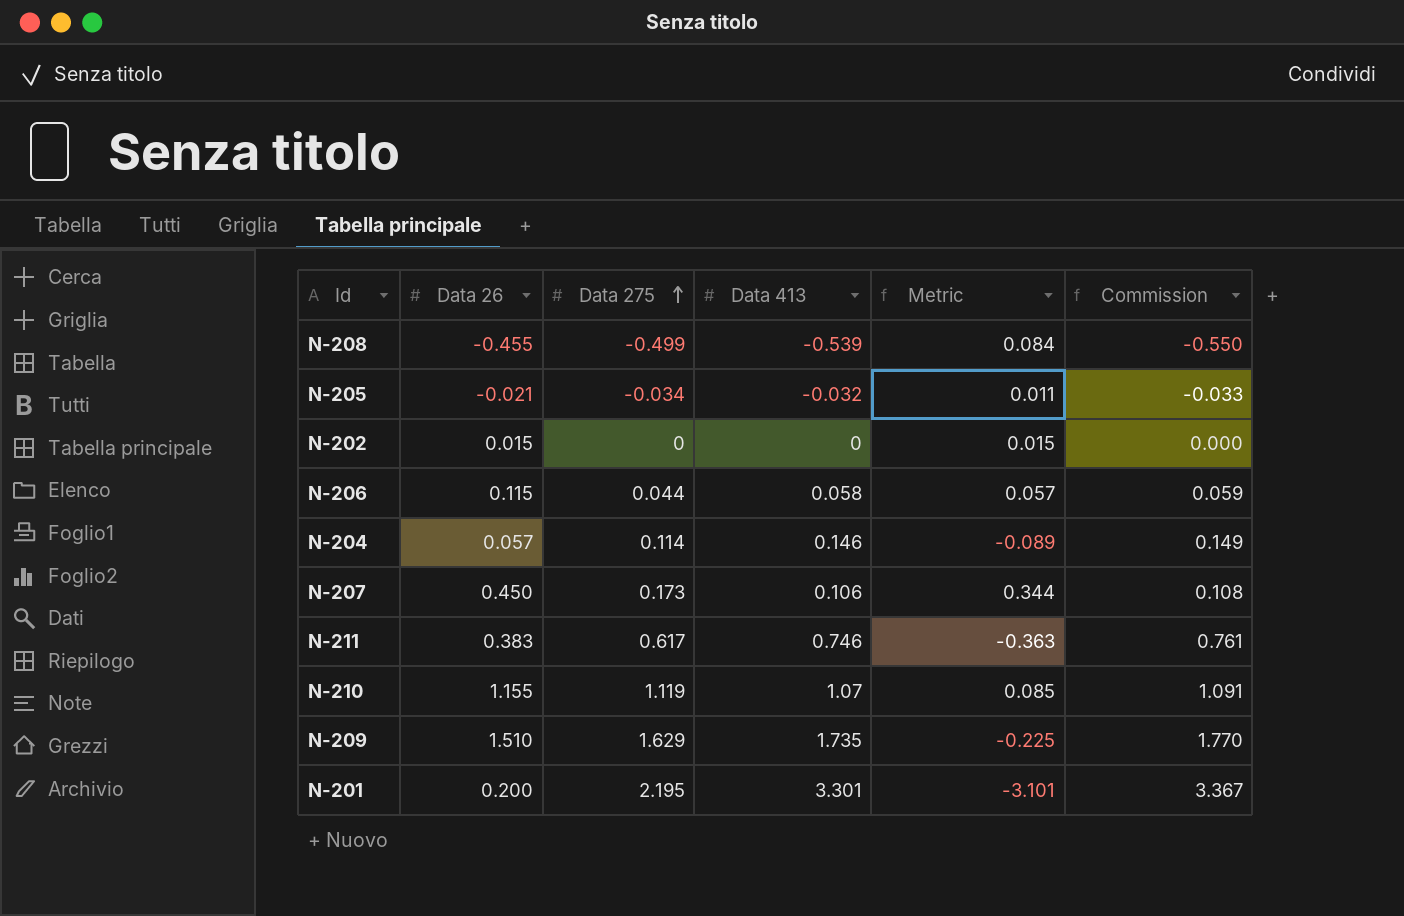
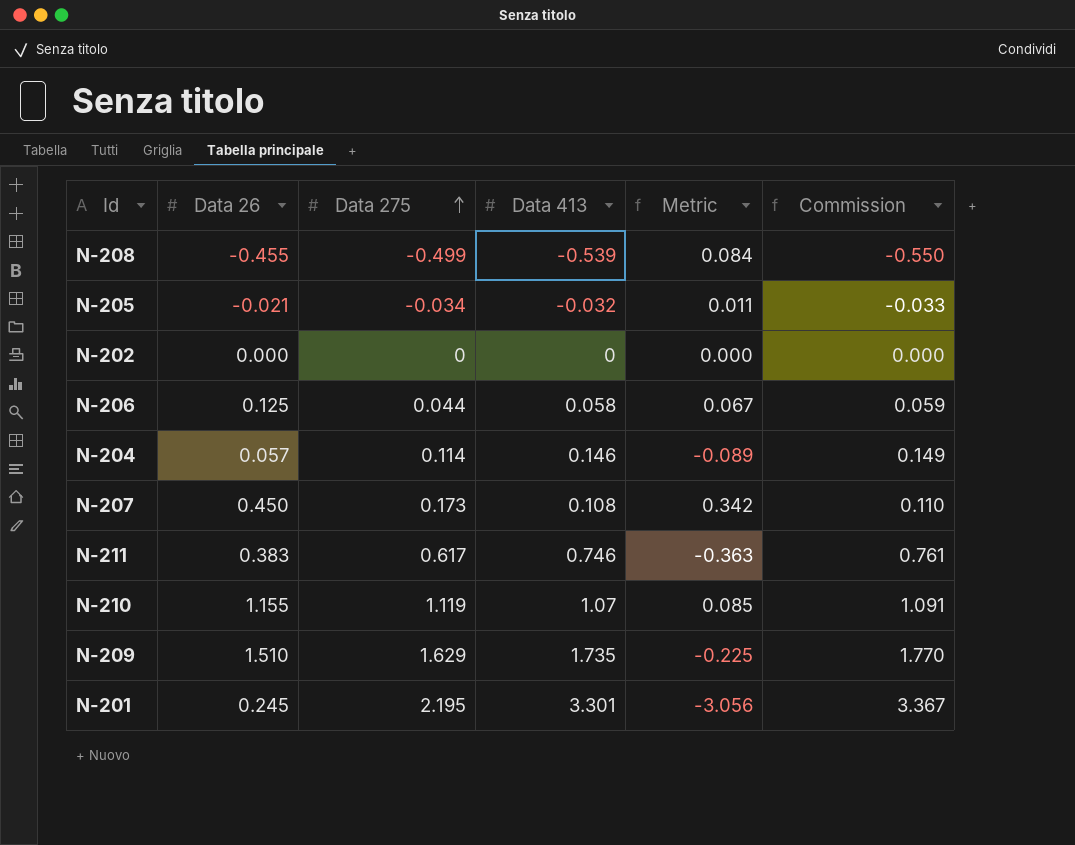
N-202 | Data 26: 0.015 -> 0.000
N-202 | Metric: 0.015 -> 0.000
N-206 | Data 26: 0.115 -> 0.125
N-206 | Metric: 0.057 -> 0.067
N-207 | Data 413: 0.106 -> 0.108
N-207 | Metric: 0.344 -> 0.342
N-207 | Commission: 0.108 -> 0.110
N-201 | Data 26: 0.200 -> 0.245
N-201 | Metric: -3.101 -> -3.056

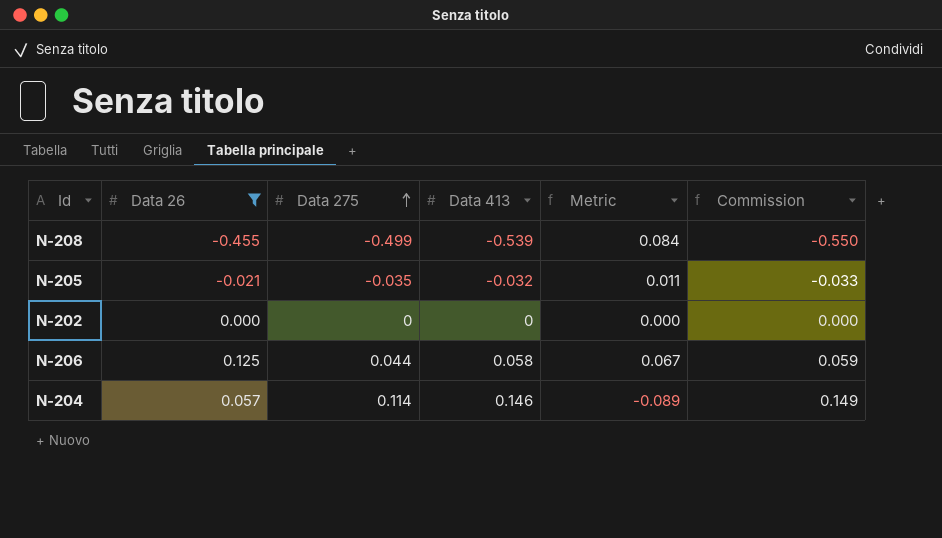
filter: none -> Data 26 <= 0.125
N-205 | Data 275: -0.034 -> -0.035

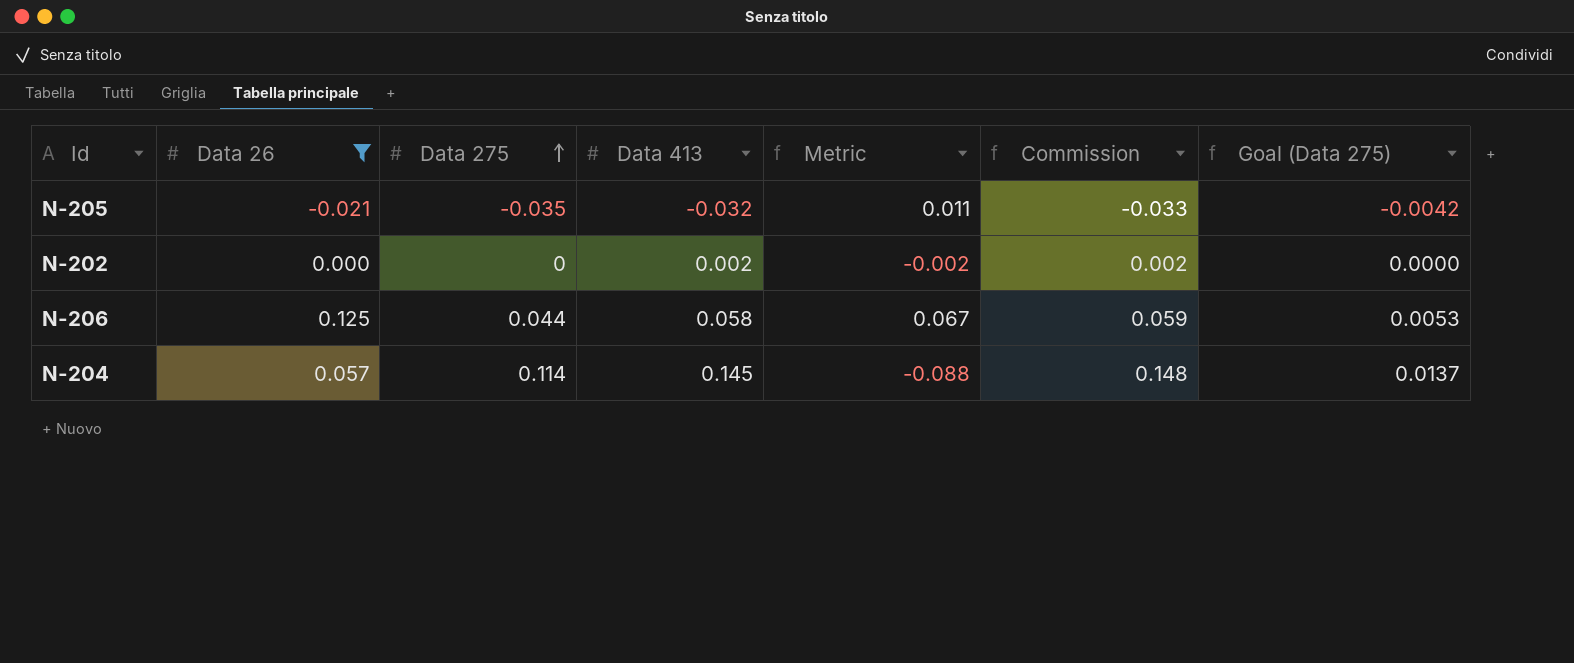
column Goal (Data 275) | formula: none -> [Data 275] * 0.12
row N-208: -0.455 | -0.499 | -0.539 | 0.084 | -0.550 -> none
N-202 | Data 413: 0 -> 0.002
N-202 | Metric: 0.000 -> -0.002
N-202 | Commission: 0.000 -> 0.002
N-204 | Data 413: 0.146 -> 0.145
N-204 | Metric: -0.089 -> -0.088
N-204 | Commission: 0.149 -> 0.148

